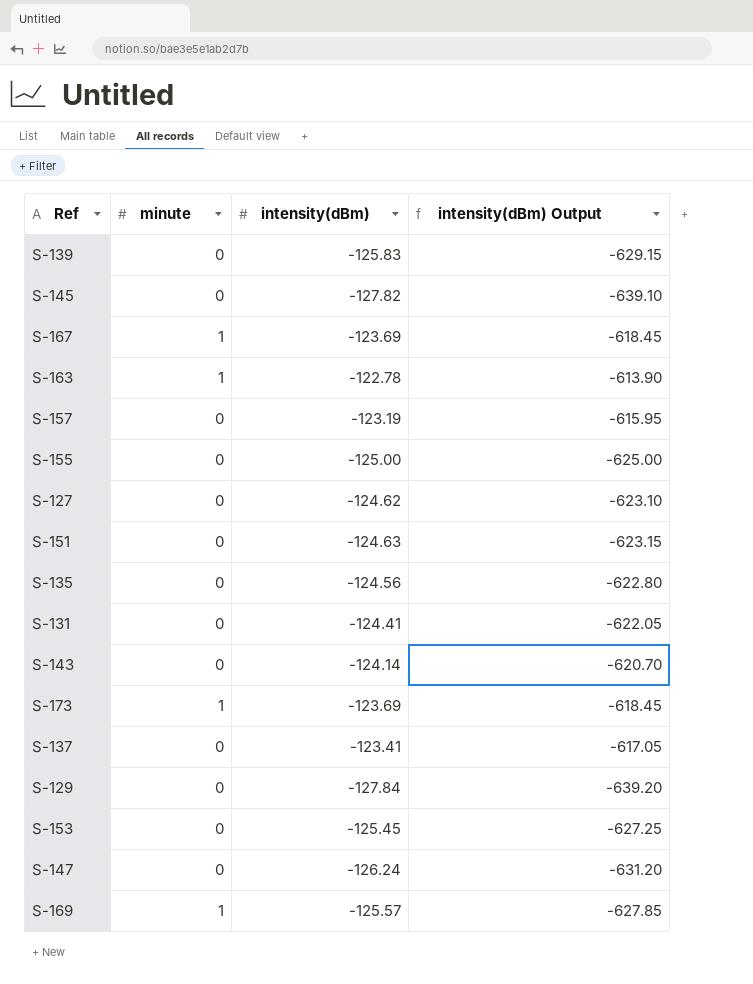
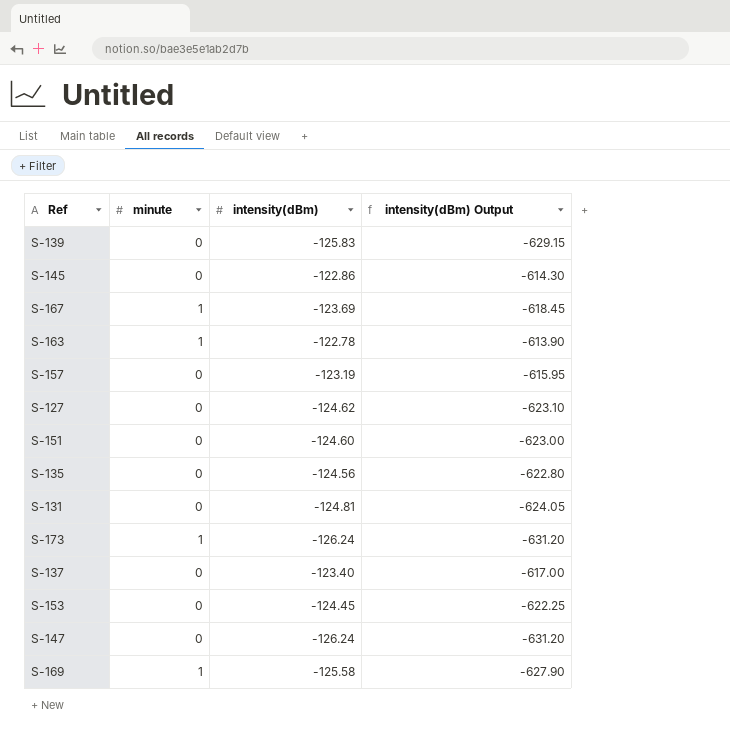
row S-155: 0 | -125.00 | -625.00 -> none
row S-143: 0 | -124.14 | -620.70 -> none
row S-129: 0 | -127.84 | -639.20 -> none
S-145 | intensity(dBm): -127.82 -> -122.86
S-145 | intensity(dBm) Output: -639.10 -> -614.30
S-151 | intensity(dBm): -124.63 -> -124.60
S-151 | intensity(dBm) Output: -623.15 -> -623.00
S-131 | intensity(dBm): -124.41 -> -124.81
S-131 | intensity(dBm) Output: -622.05 -> -624.05
S-173 | intensity(dBm): -123.69 -> -126.24
S-173 | intensity(dBm) Output: -618.45 -> -631.20
S-137 | intensity(dBm): -123.41 -> -123.40
S-137 | intensity(dBm) Output: -617.05 -> -617.00
S-153 | intensity(dBm): -125.45 -> -124.45
S-153 | intensity(dBm) Output: -627.25 -> -622.25
S-169 | intensity(dBm): -125.57 -> -125.58
S-169 | intensity(dBm) Output: -627.85 -> -627.90

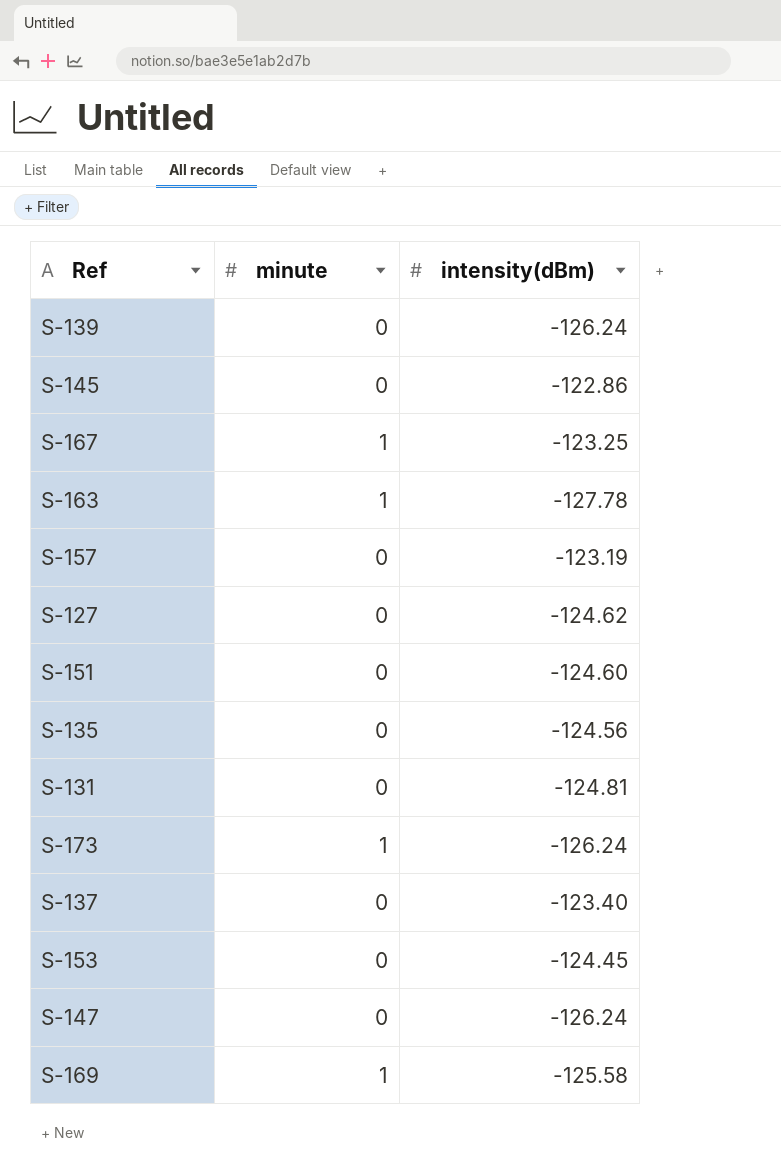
column intensity(dBm) Output | formula: [intensity(dBm)] * 5 -> none
S-139 | intensity(dBm): -125.83 -> -126.24
S-167 | intensity(dBm): -123.69 -> -123.25
S-163 | intensity(dBm): -122.78 -> -127.78

